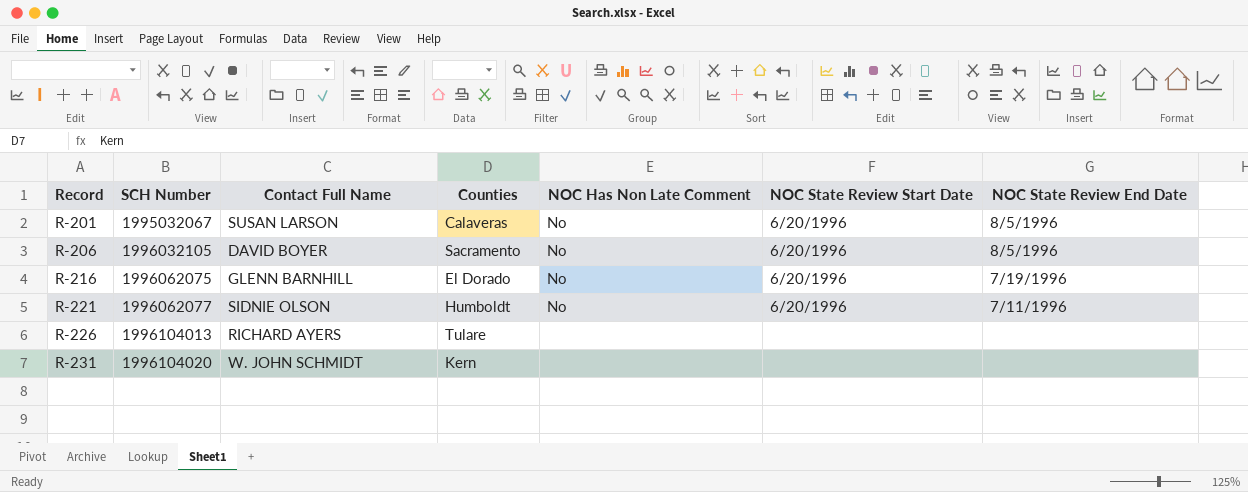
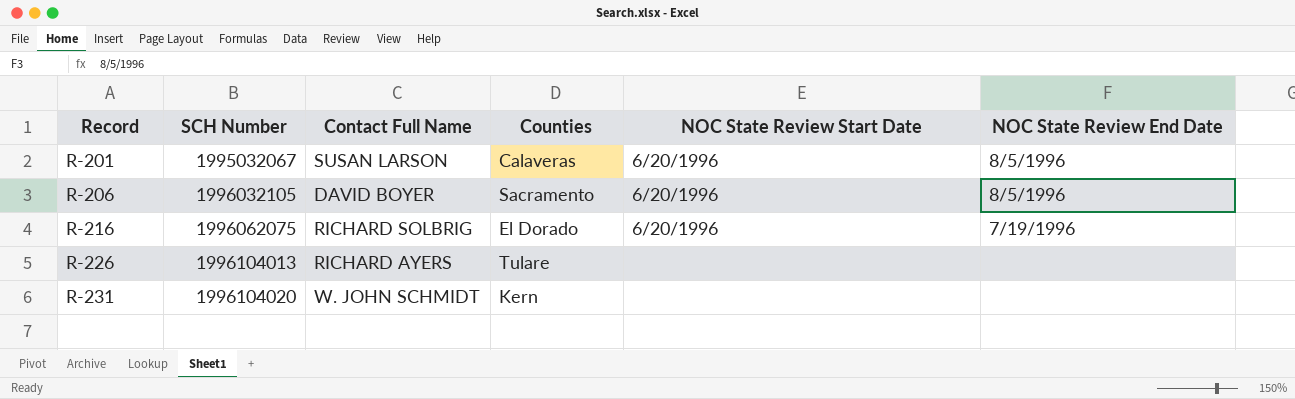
column NOC Has Non Late Comment | position: 5 -> none
row R-221: 1996062077 | SIDNIE OLSON | Humboldt | No | 6/20/1996 | 7/11/1996 -> none
R-216 | Contact Full Name: GLENN BARNHILL -> RICHARD SOLBRIG

